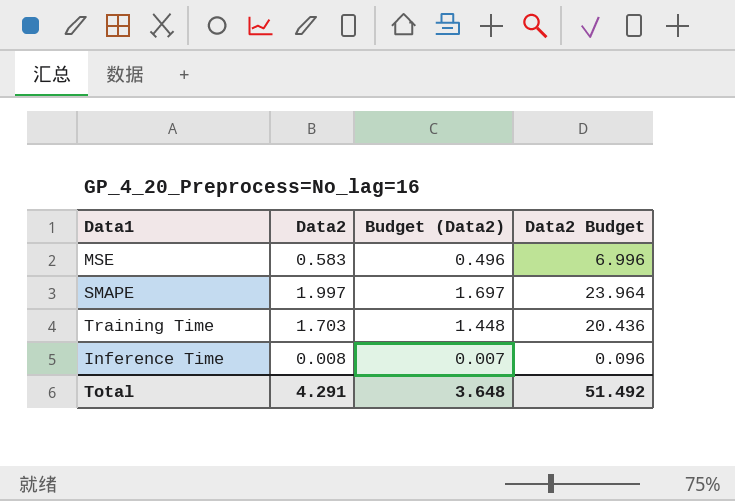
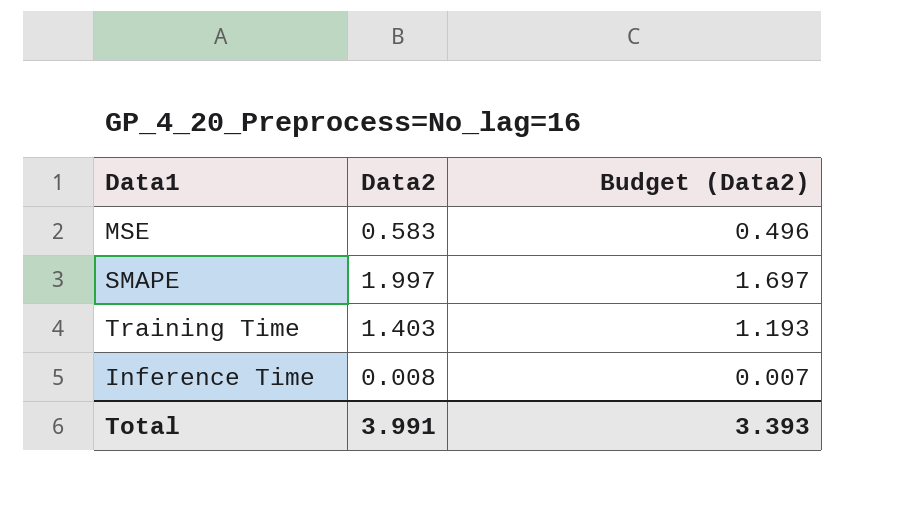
column Data2 Budget | formula: [Data2] * 12 -> none
Training Time | Data2: 1.703 -> 1.403
Training Time | Budget (Data2): 1.448 -> 1.193
Total | Data2: 4.291 -> 3.991
Total | Budget (Data2): 3.648 -> 3.393

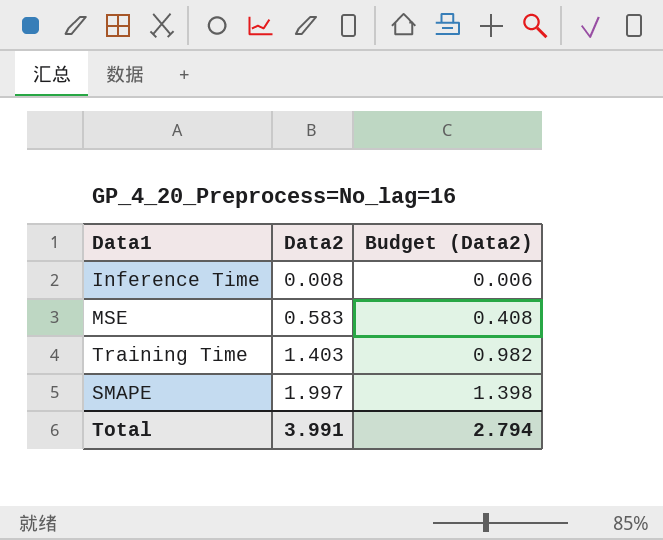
row order: none -> Data2 ascending
column Budget (Data2) | formula: [Data2] * 0.85 -> [Data2] * 0.7
Total | Budget (Data2): 3.393 -> 2.794

